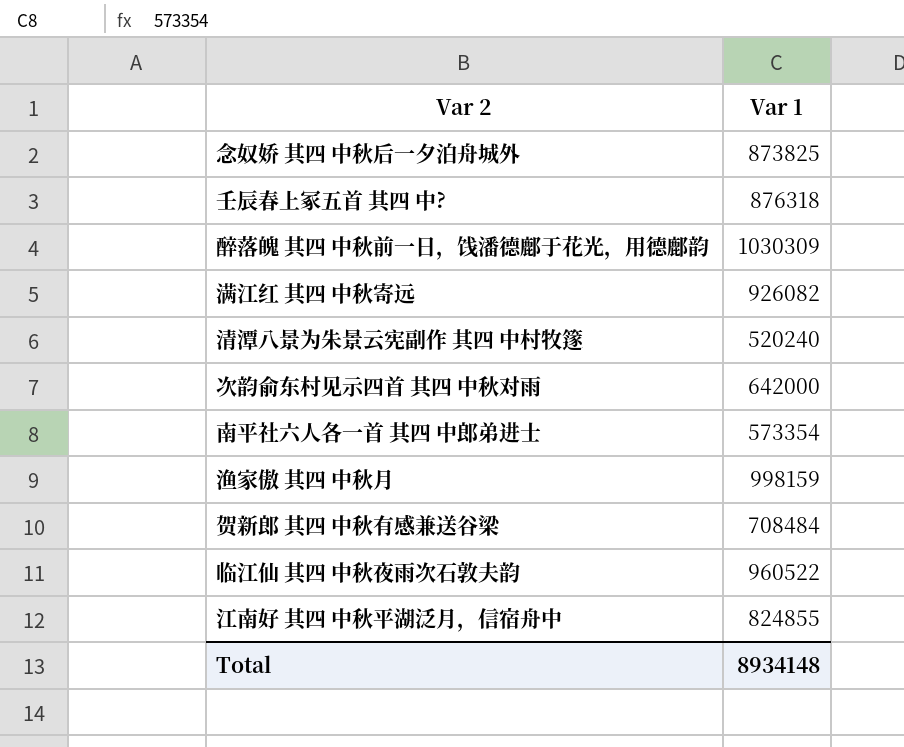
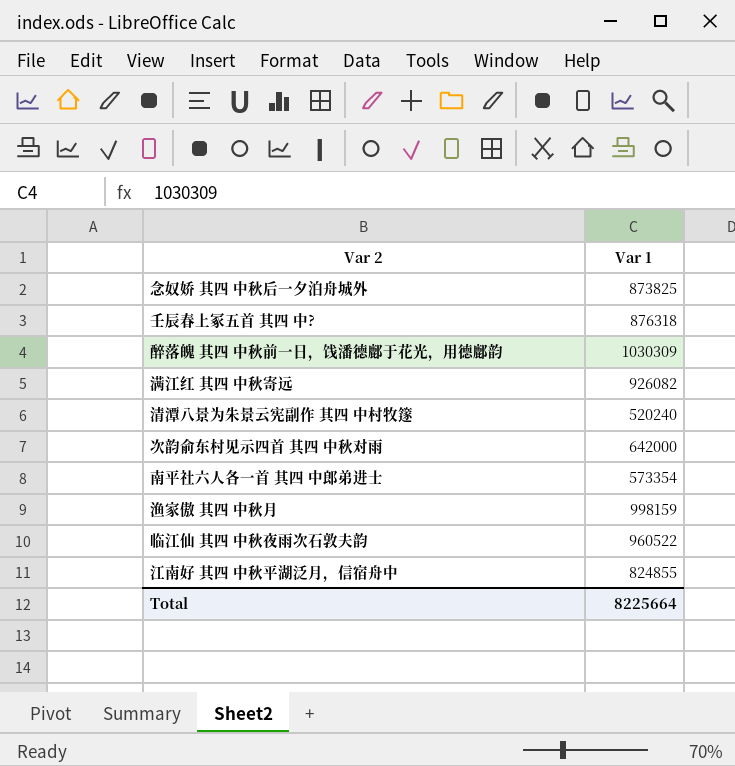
row 贺新郎 其四 中秋有感兼送谷梁: 708484 -> none
Total | Var 1: 8934148 -> 8225664

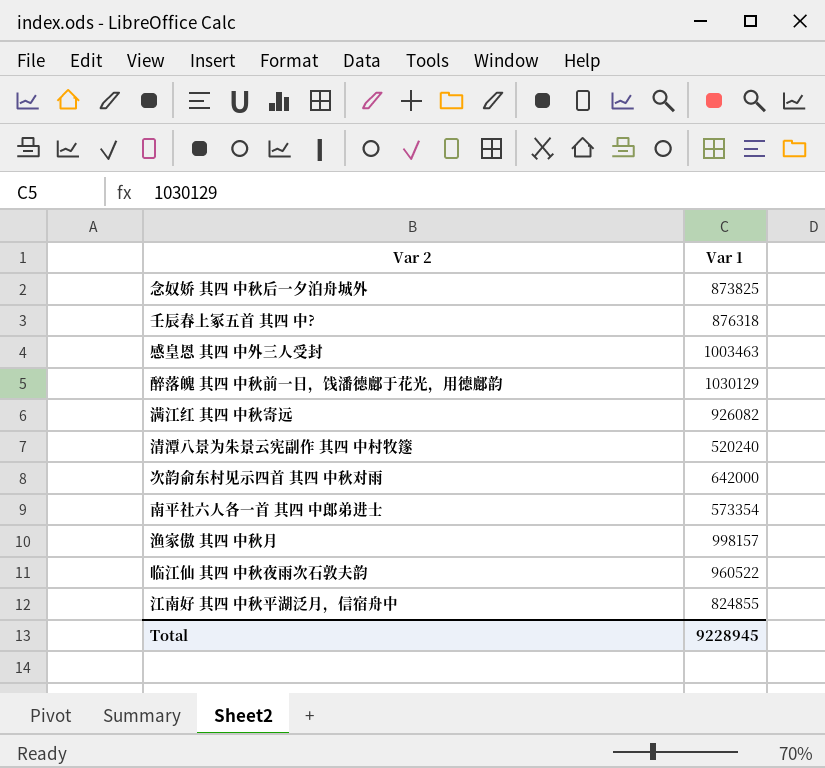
row 感皇恩 其四 中外三人受封: none -> 1003463
醉落魄 其四 中秋前一日，饯潘德鄜于花光，用德鄜韵 | Var 1: 1030309 -> 1030129
渔家傲 其四 中秋月 | Var 1: 998159 -> 998157
Total | Var 1: 8225664 -> 9228945

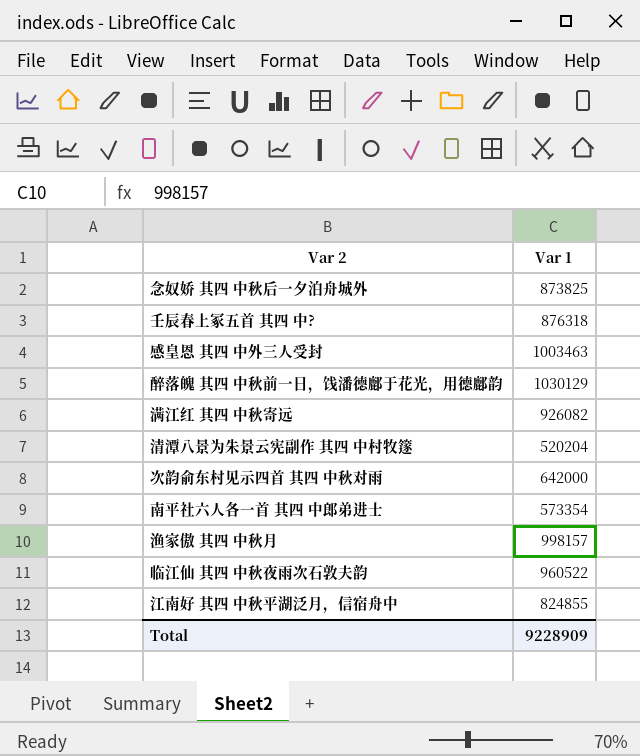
清潭八景为朱景云宪副作 其四 中村牧篴 | Var 1: 520240 -> 520204
Total | Var 1: 9228945 -> 9228909

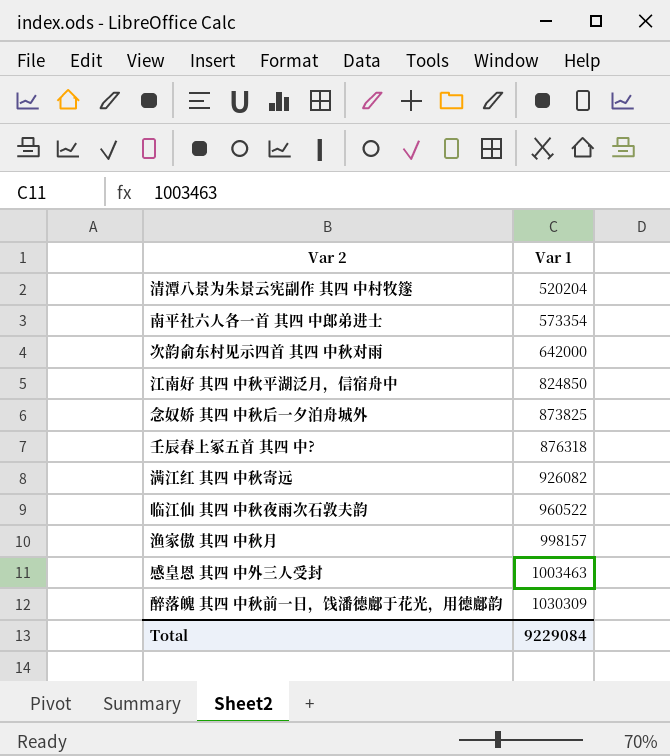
row order: none -> Var 1 ascending
江南好 其四 中秋平湖泛月，信宿舟中 | Var 1: 824855 -> 824850
醉落魄 其四 中秋前一日，饯潘德鄜于花光，用德鄜韵 | Var 1: 1030129 -> 1030309
Total | Var 1: 9228909 -> 9229084

